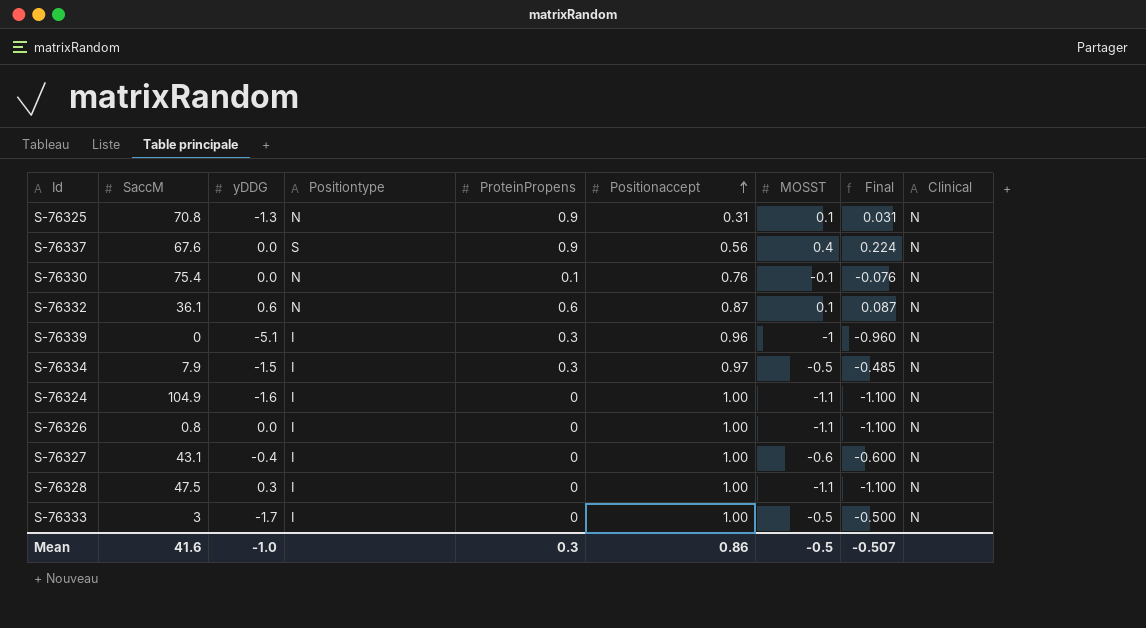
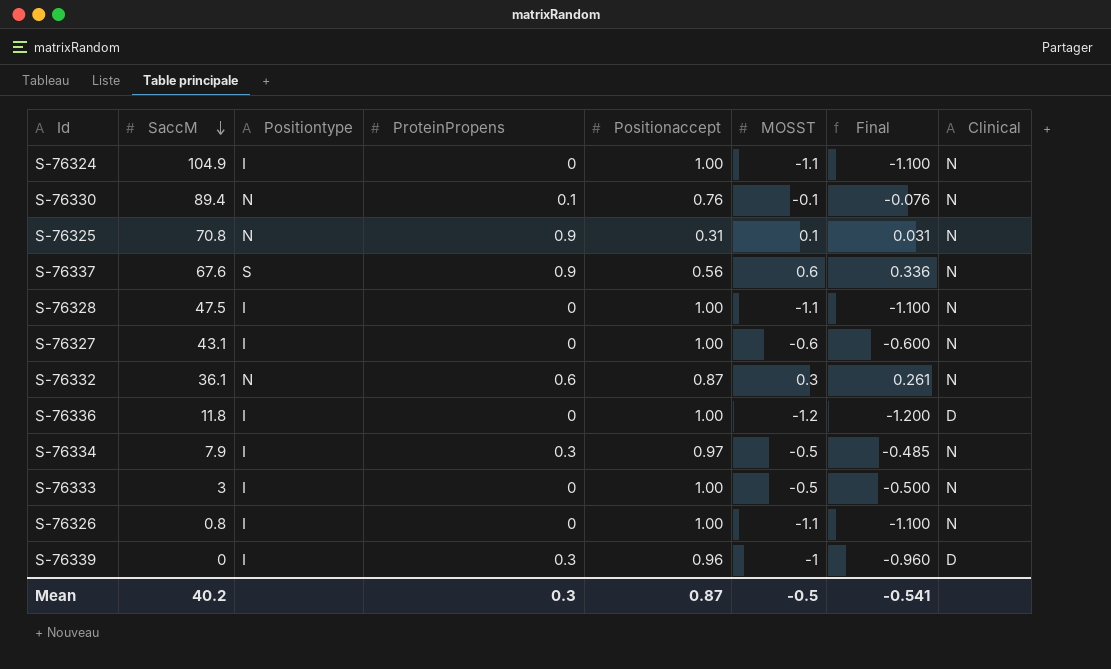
row order: Positionaccept ascending -> SaccM descending
column yDDG | position: 3 -> none
S-76330 | SaccM: 75.4 -> 89.4
S-76337 | MOSST: 0.4 -> 0.6
S-76337 | Final: 0.224 -> 0.336
S-76332 | MOSST: 0.1 -> 0.3
S-76332 | Final: 0.087 -> 0.261
row S-76336: none -> 11.8 | I | 0 | 1.00 | -1.2 | -1.200 | D
S-76339 | Clinical: N -> D
Mean | SaccM: 41.6 -> 40.2
Mean | Positionaccept: 0.86 -> 0.87
Mean | Final: -0.507 -> -0.541

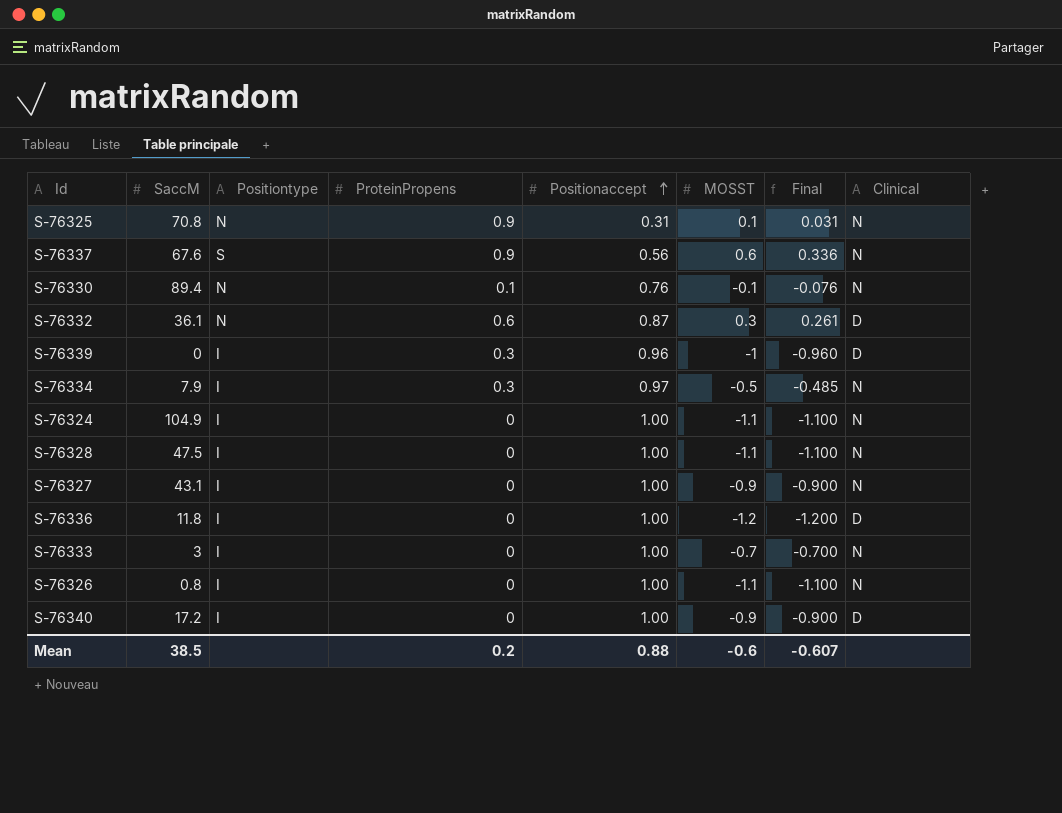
row order: SaccM descending -> Positionaccept ascending
S-76332 | Clinical: N -> D
S-76327 | MOSST: -0.6 -> -0.9
S-76327 | Final: -0.600 -> -0.900
S-76333 | MOSST: -0.5 -> -0.7
S-76333 | Final: -0.500 -> -0.700
row S-76340: none -> 17.2 | I | 0 | 1.00 | -0.9 | -0.900 | D
Mean | SaccM: 40.2 -> 38.5
Mean | ProteinPropens: 0.3 -> 0.2
Mean | Positionaccept: 0.87 -> 0.88
Mean | MOSST: -0.5 -> -0.6
Mean | Final: -0.541 -> -0.607

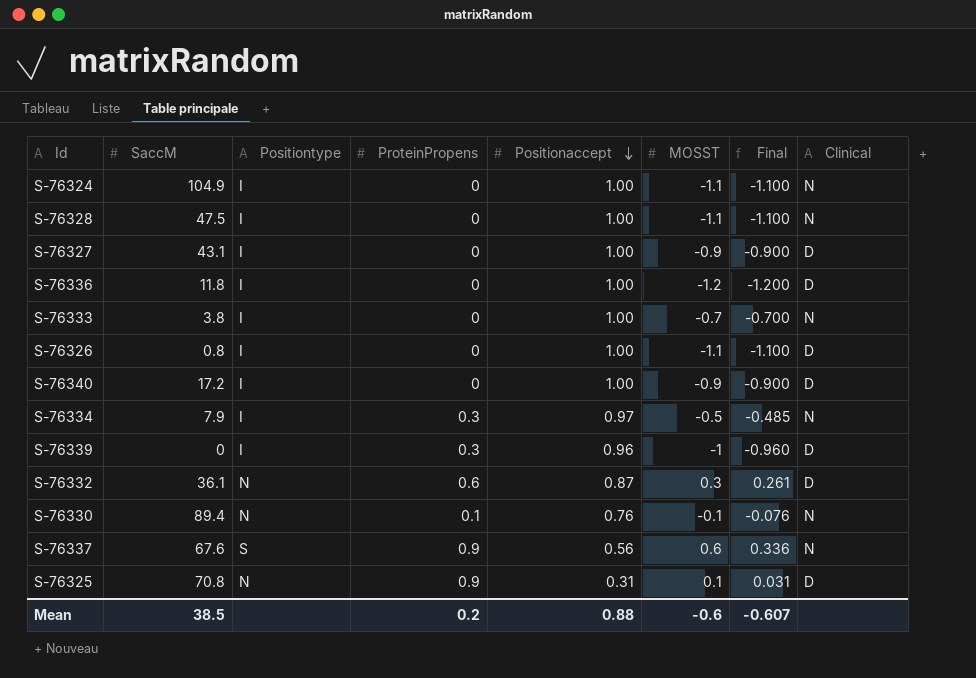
row order: Positionaccept ascending -> Positionaccept descending
S-76327 | Clinical: N -> D
S-76333 | SaccM: 3 -> 3.8
S-76326 | Clinical: N -> D
S-76325 | Clinical: N -> D

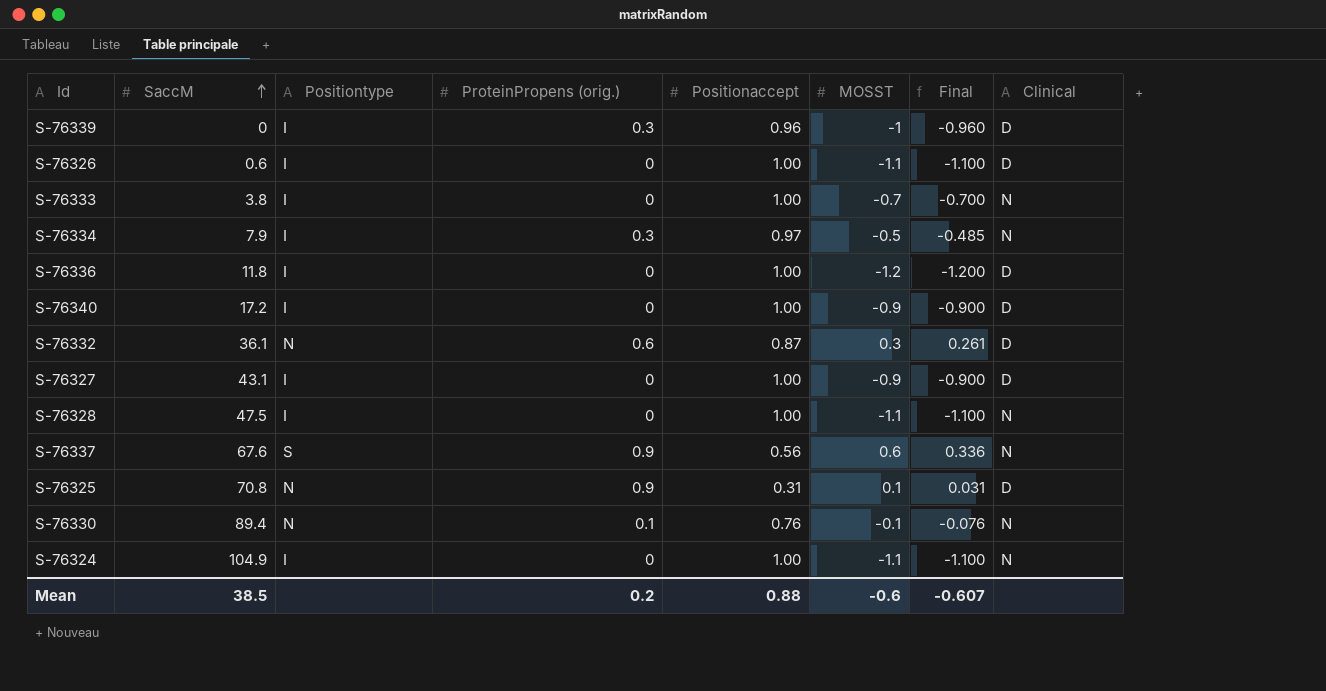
row order: Positionaccept descending -> SaccM ascending
column name: ProteinPropens -> ProteinPropens (orig.)
S-76326 | SaccM: 0.8 -> 0.6

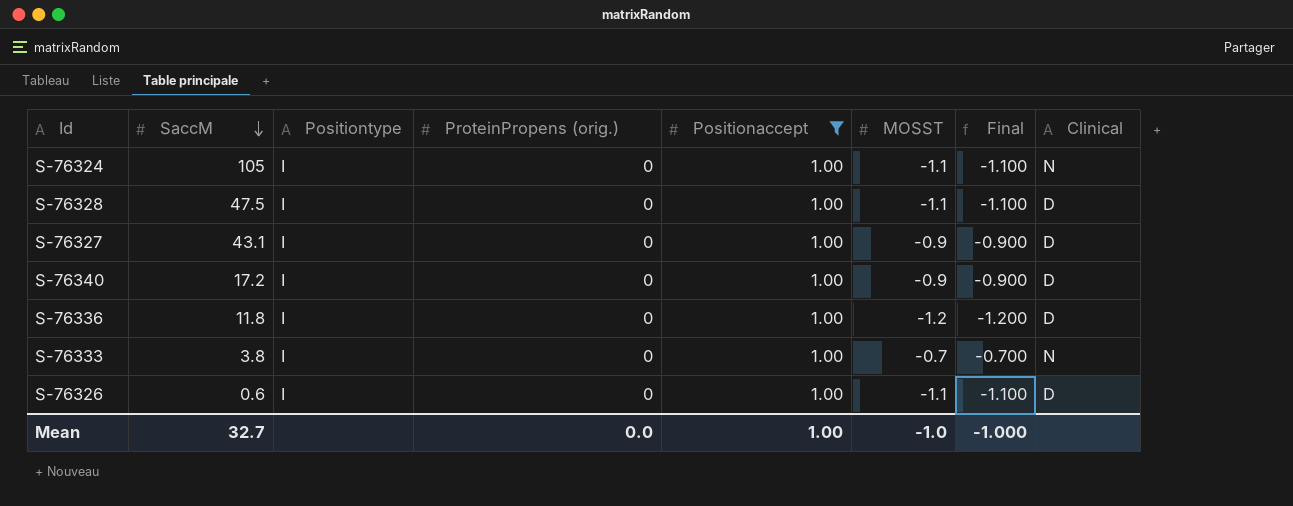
filter: none -> Positionaccept = 1.00
row order: SaccM ascending -> SaccM descending
S-76324 | SaccM: 104.9 -> 105
S-76328 | Clinical: N -> D
Mean | SaccM: 38.5 -> 32.7
Mean | ProteinPropens (orig.): 0.2 -> 0.0
Mean | Positionaccept: 0.88 -> 1.00
Mean | MOSST: -0.6 -> -1.0
Mean | Final: -0.607 -> -1.000

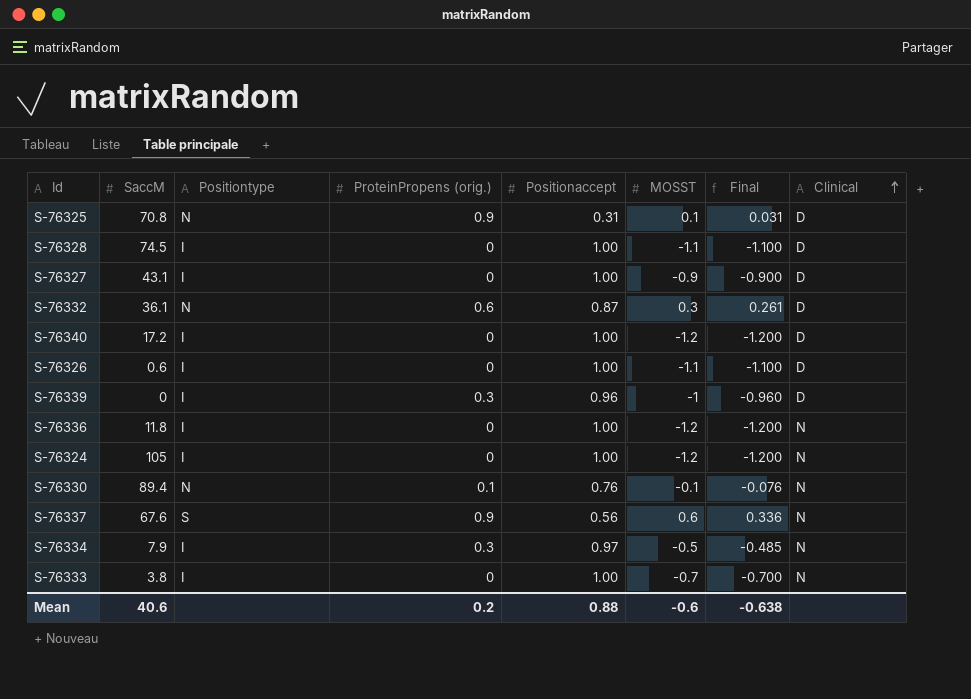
filter: Positionaccept = 1.00 -> none
row order: SaccM descending -> Clinical ascending
S-76328 | SaccM: 47.5 -> 74.5
S-76340 | MOSST: -0.9 -> -1.2
S-76340 | Final: -0.900 -> -1.200
S-76336 | Clinical: D -> N
S-76324 | MOSST: -1.1 -> -1.2
S-76324 | Final: -1.100 -> -1.200
Mean | SaccM: 32.7 -> 40.6
Mean | ProteinPropens (orig.): 0.0 -> 0.2
Mean | Positionaccept: 1.00 -> 0.88
Mean | MOSST: -1.0 -> -0.6
Mean | Final: -1.000 -> -0.638

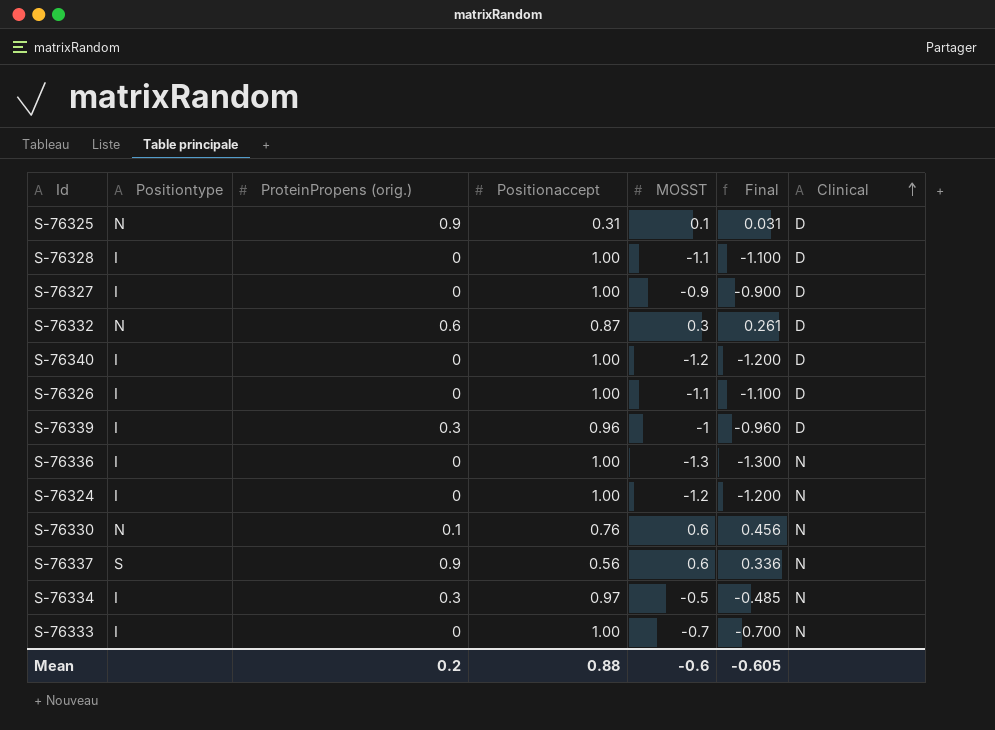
column SaccM | position: 2 -> none
S-76336 | MOSST: -1.2 -> -1.3
S-76336 | Final: -1.200 -> -1.300
S-76330 | MOSST: -0.1 -> 0.6
S-76330 | Final: -0.076 -> 0.456
Mean | Final: -0.638 -> -0.605

